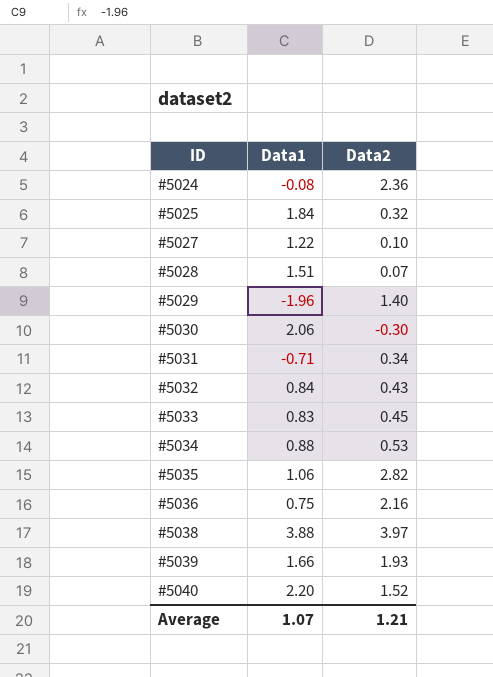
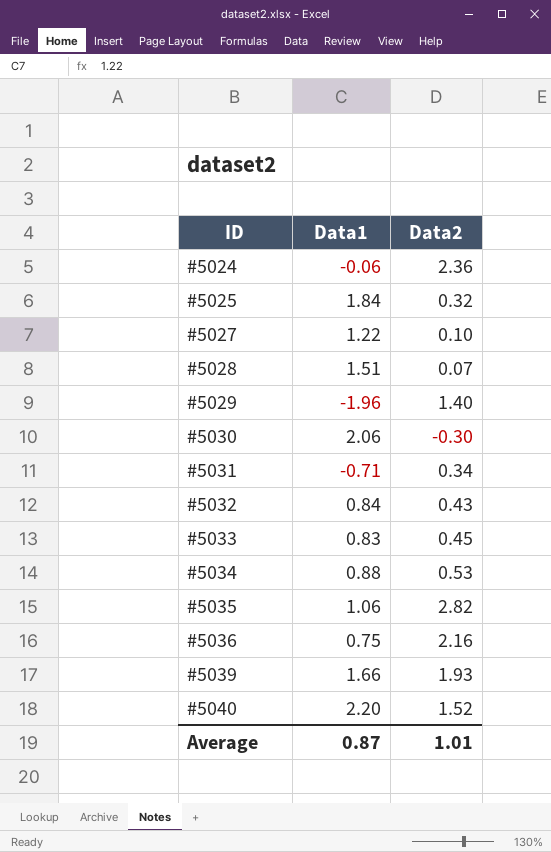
row #5038: 3.88 | 3.97 -> none
#5024 | Data1: -0.08 -> -0.06
Average | Data1: 1.07 -> 0.87
Average | Data2: 1.21 -> 1.01

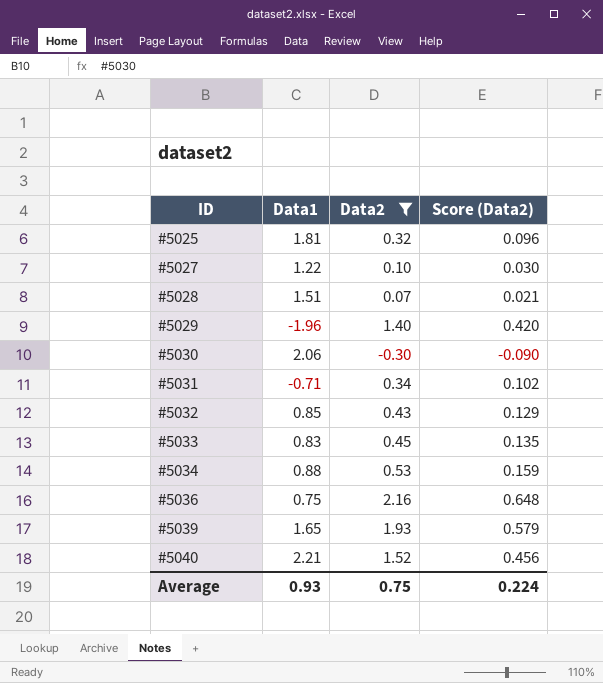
filter: none -> Data2 <= 2.16
column Score (Data2) | formula: none -> [Data2] * 0.3
#5025 | Data1: 1.84 -> 1.81
#5032 | Data1: 0.84 -> 0.85
#5039 | Data1: 1.66 -> 1.65
#5040 | Data1: 2.20 -> 2.21
Average | Data1: 0.87 -> 0.93
Average | Data2: 1.01 -> 0.75

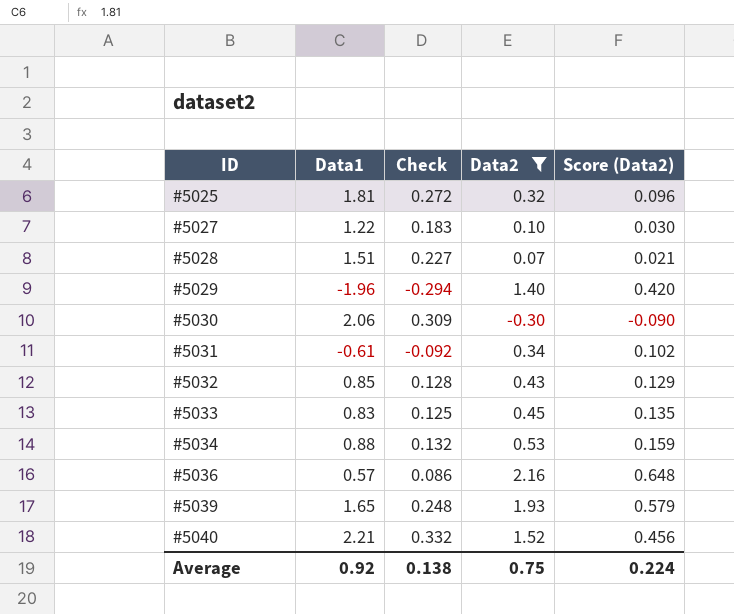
column Check | formula: none -> [Data1] * 0.15
#5031 | Data1: -0.71 -> -0.61
#5036 | Data1: 0.75 -> 0.57
Average | Data1: 0.93 -> 0.92

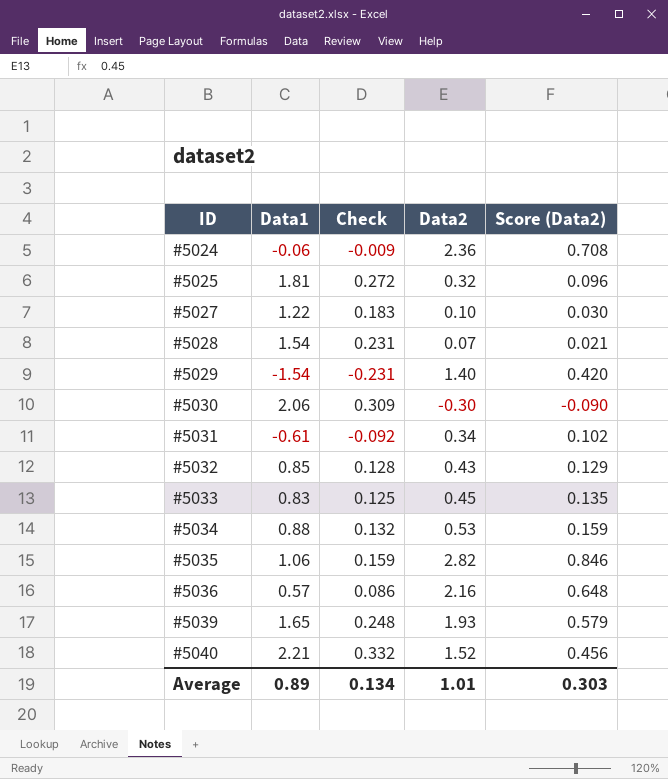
filter: Data2 <= 2.16 -> none
#5028 | Data1: 1.51 -> 1.54
#5028 | Check: 0.227 -> 0.231
#5029 | Data1: -1.96 -> -1.54
#5029 | Check: -0.294 -> -0.231
Average | Data1: 0.92 -> 0.89
Average | Check: 0.138 -> 0.134
Average | Data2: 0.75 -> 1.01
Average | Score (Data2): 0.224 -> 0.303

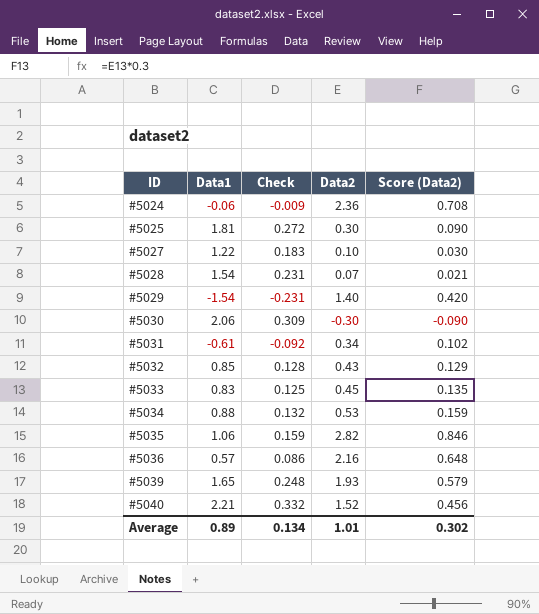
#5025 | Data2: 0.32 -> 0.30
#5025 | Score (Data2): 0.096 -> 0.090
Average | Score (Data2): 0.303 -> 0.302

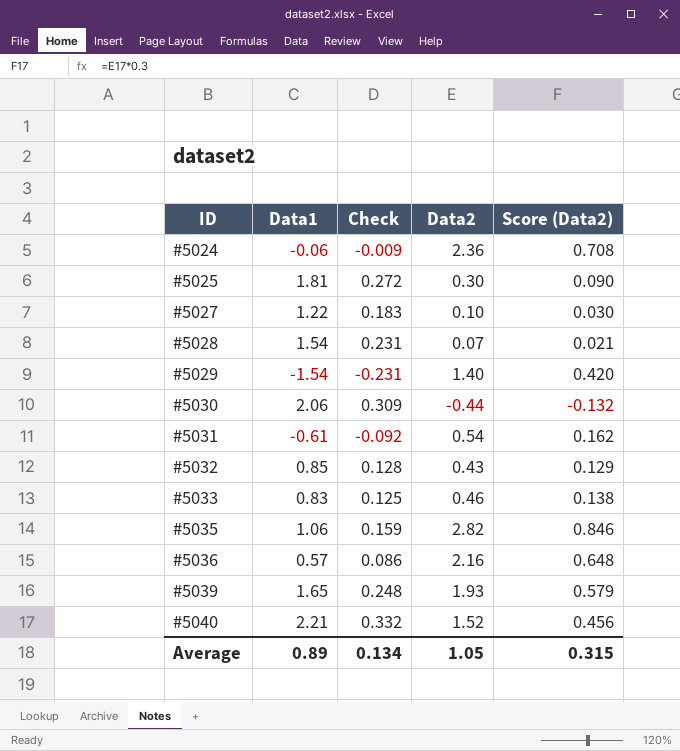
row #5034: 0.88 | 0.132 | 0.53 | 0.159 -> none
#5030 | Data2: -0.30 -> -0.44
#5030 | Score (Data2): -0.090 -> -0.132
#5031 | Data2: 0.34 -> 0.54
#5031 | Score (Data2): 0.102 -> 0.162
#5033 | Data2: 0.45 -> 0.46
#5033 | Score (Data2): 0.135 -> 0.138
Average | Data2: 1.01 -> 1.05
Average | Score (Data2): 0.302 -> 0.315

